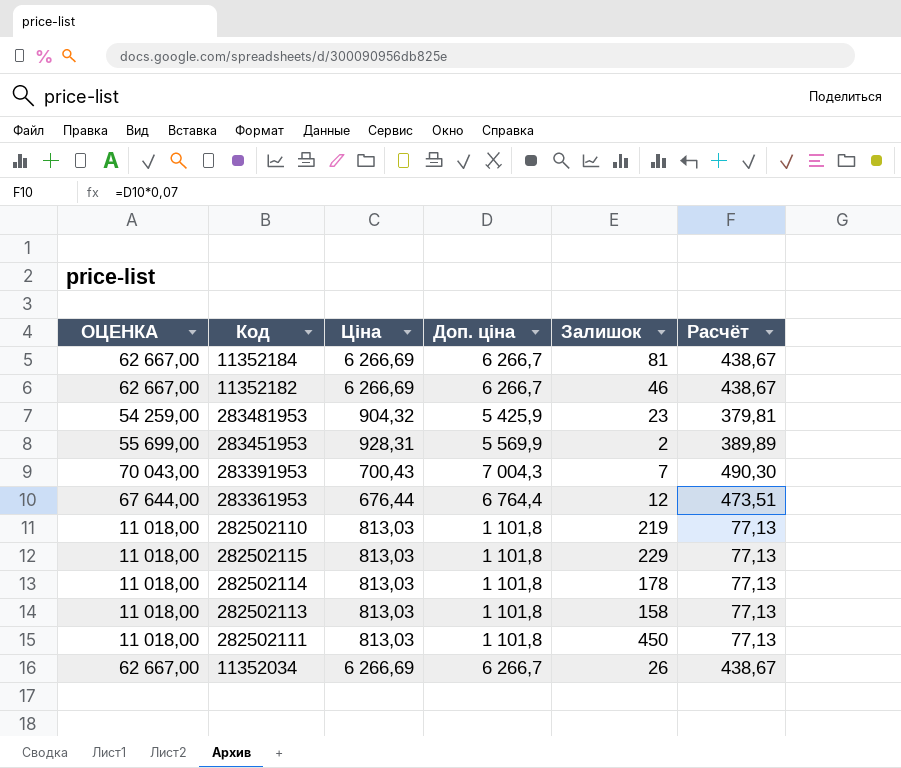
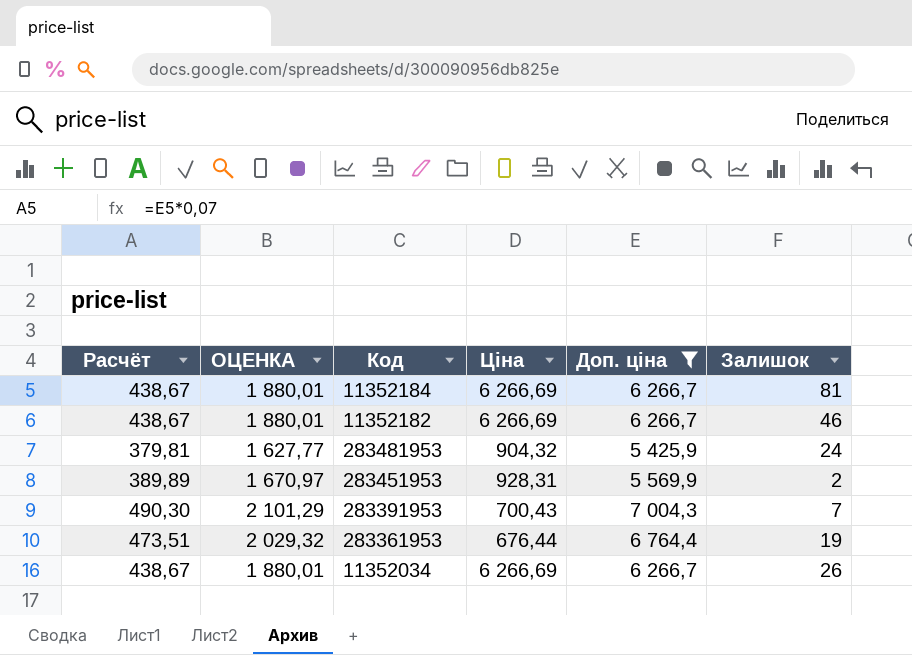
filter: none -> Доп. ціна != 1 101,8
column Расчёт | position: 6 -> 1
column ОЦЕНКА | formula: [Доп. ціна] * 10 -> [Доп. ціна] * 0,3
283481953 | Залишок: 23 -> 24
283361953 | Залишок: 12 -> 19

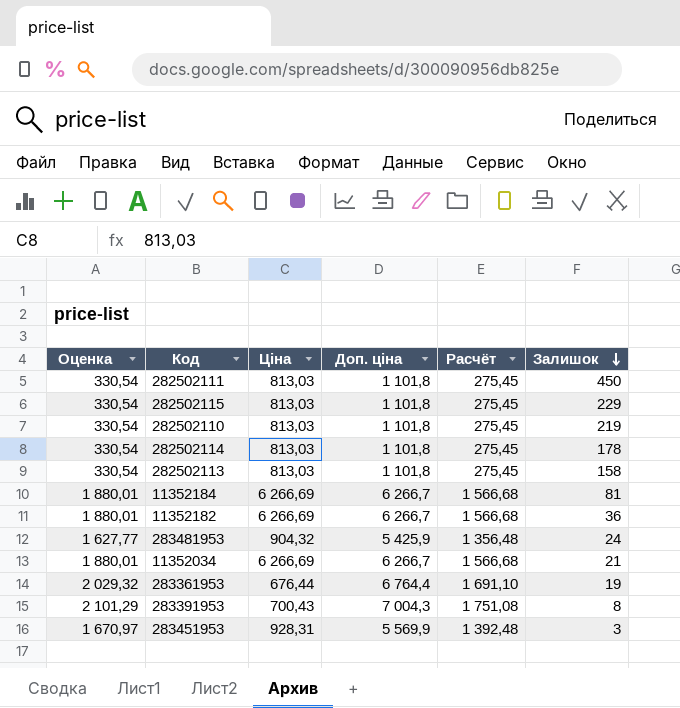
filter: Доп. ціна != 1 101,8 -> none
row order: none -> Залишок descending
column name: ОЦЕНКА -> Оценка
column Расчёт | formula: [Доп. ціна] * 0,07 -> [Доп. ціна] * 0,25
column Расчёт | position: 1 -> 5
11352182 | Залишок: 46 -> 36
11352034 | Залишок: 26 -> 21
283391953 | Залишок: 7 -> 8
283451953 | Залишок: 2 -> 3

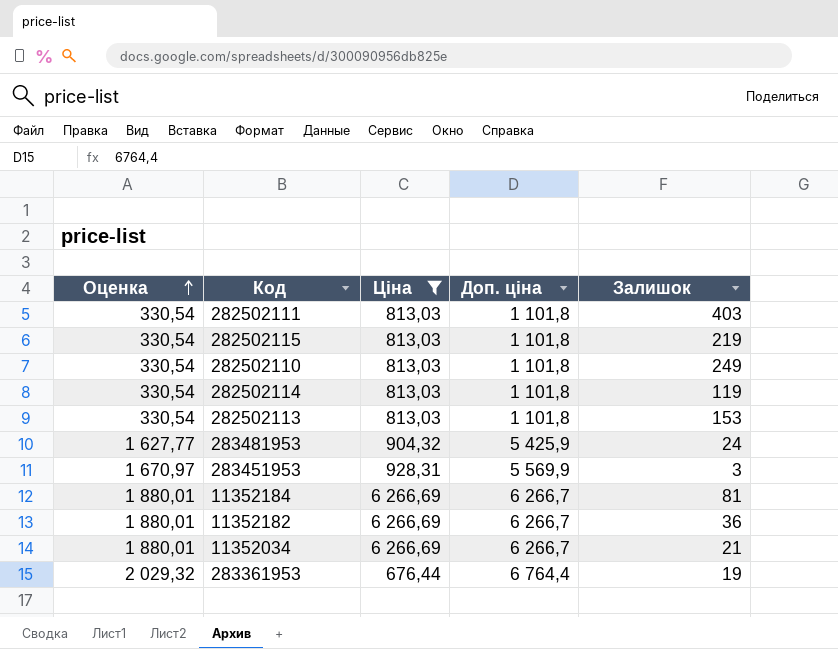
filter: none -> Ціна != 700,43
row order: Залишок descending -> Оценка ascending
column Расчёт | formula: [Доп. ціна] * 0,25 -> none
282502111 | Залишок: 450 -> 403
282502115 | Залишок: 229 -> 219
282502110 | Залишок: 219 -> 249
282502114 | Залишок: 178 -> 119
282502113 | Залишок: 158 -> 153

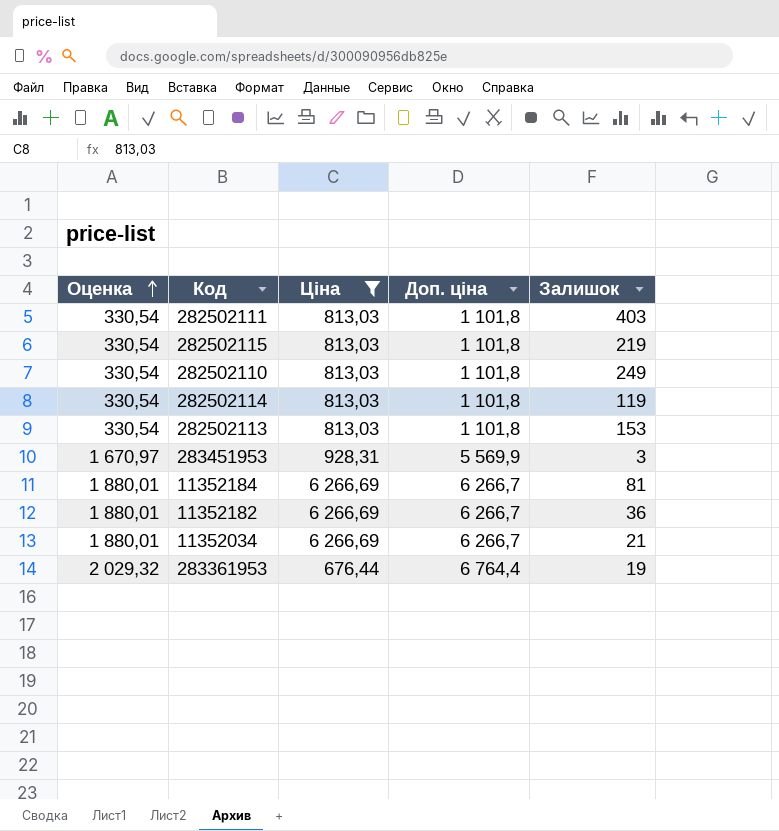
row 283481953: 1 627,77 | 904,32 | 5 425,9 | 24 -> none

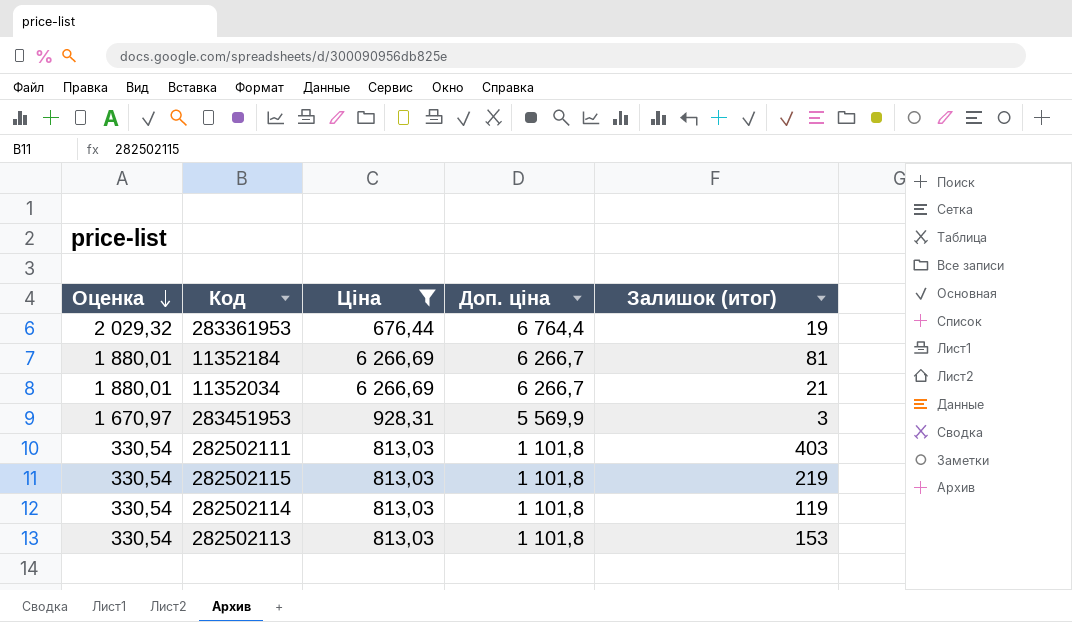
row order: Оценка ascending -> Оценка descending
column name: Залишок -> Залишок (итог)
row 282502110: 330,54 | 813,03 | 1 101,8 | 249 -> none
row 11352182: 1 880,01 | 6 266,69 | 6 266,7 | 36 -> none

